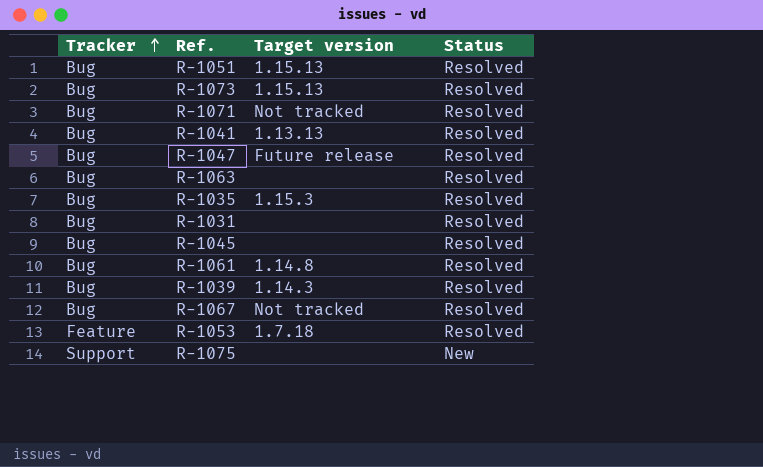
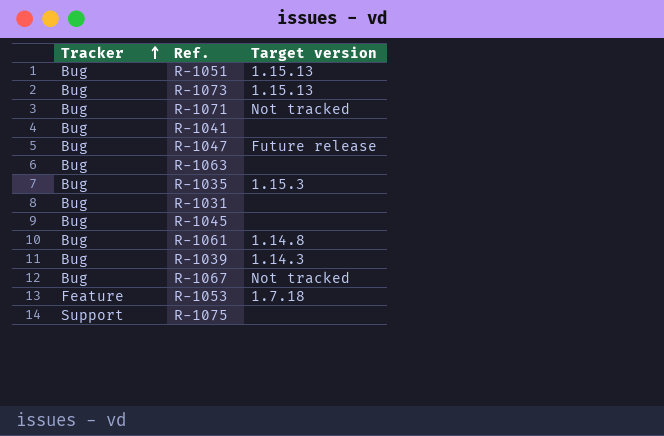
column Status | position: 4 -> none
R-1041 | Target version: 1.13.13 -> none

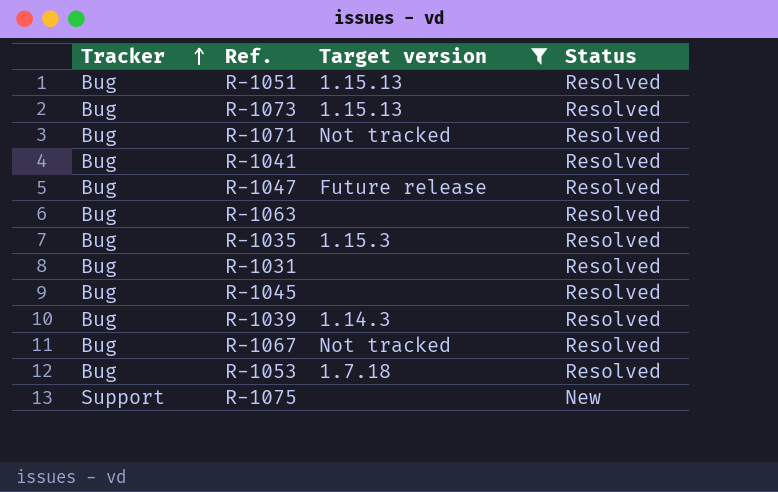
filter: none -> Target version != 1.14.8
column Status | position: none -> 4
R-1053 | Tracker: Feature -> Bug

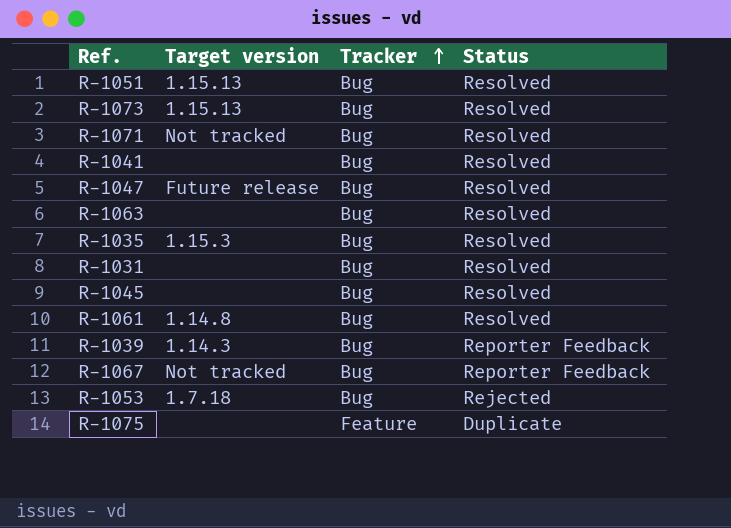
filter: Target version != 1.14.8 -> none
column Tracker | position: 1 -> 3
R-1039 | Status: Resolved -> Reporter Feedback
R-1067 | Status: Resolved -> Reporter Feedback
R-1053 | Status: Resolved -> Rejected
R-1075 | Tracker: Support -> Feature
R-1075 | Status: New -> Duplicate

